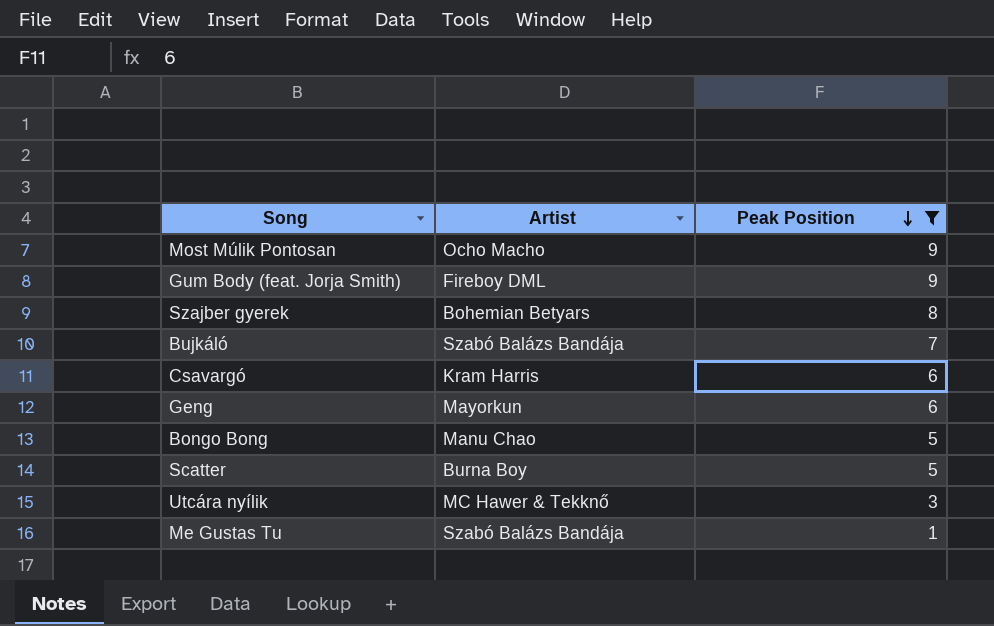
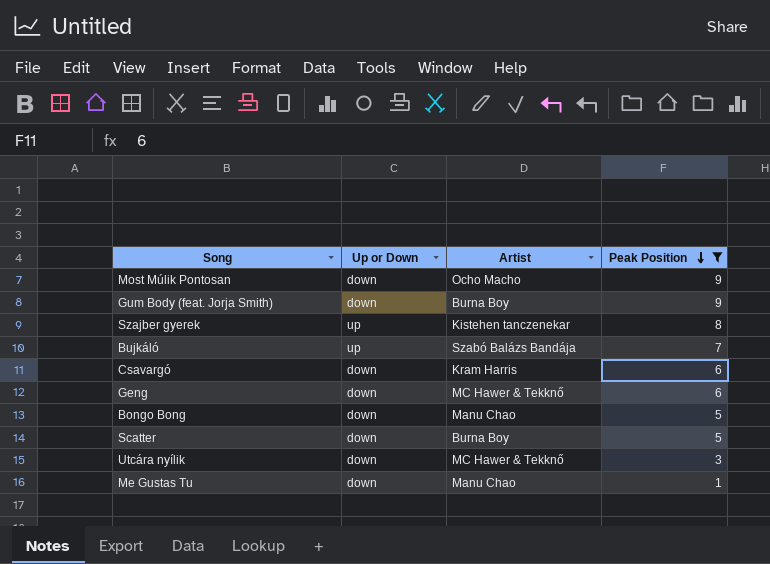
column Up or Down | position: none -> 2
Gum Body (feat. Jorja Smith) | Artist: Fireboy DML -> Burna Boy
Szajber gyerek | Artist: Bohemian Betyars -> Kistehen tanczenekar
Geng | Artist: Mayorkun -> MC Hawer & Tekknő
Me Gustas Tu | Artist: Szabó Balázs Bandája -> Manu Chao

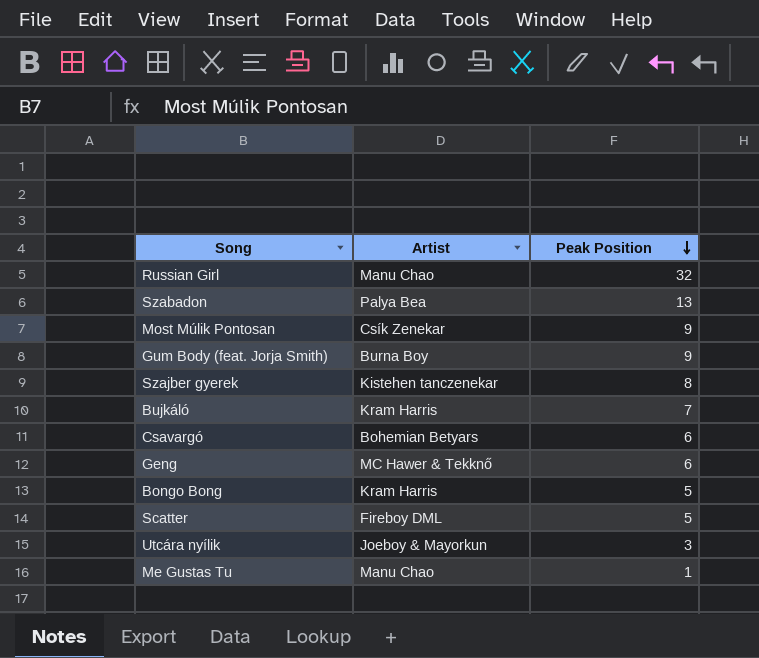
filter: Peak Position <= 9 -> none
column Up or Down | position: 2 -> none
Most Múlik Pontosan | Artist: Ocho Macho -> Csík Zenekar
Bujkáló | Artist: Szabó Balázs Bandája -> Kram Harris
Csavargó | Artist: Kram Harris -> Bohemian Betyars
Bongo Bong | Artist: Manu Chao -> Kram Harris
Scatter | Artist: Burna Boy -> Fireboy DML
Utcára nyílik | Artist: MC Hawer & Tekknő -> Joeboy & Mayorkun

